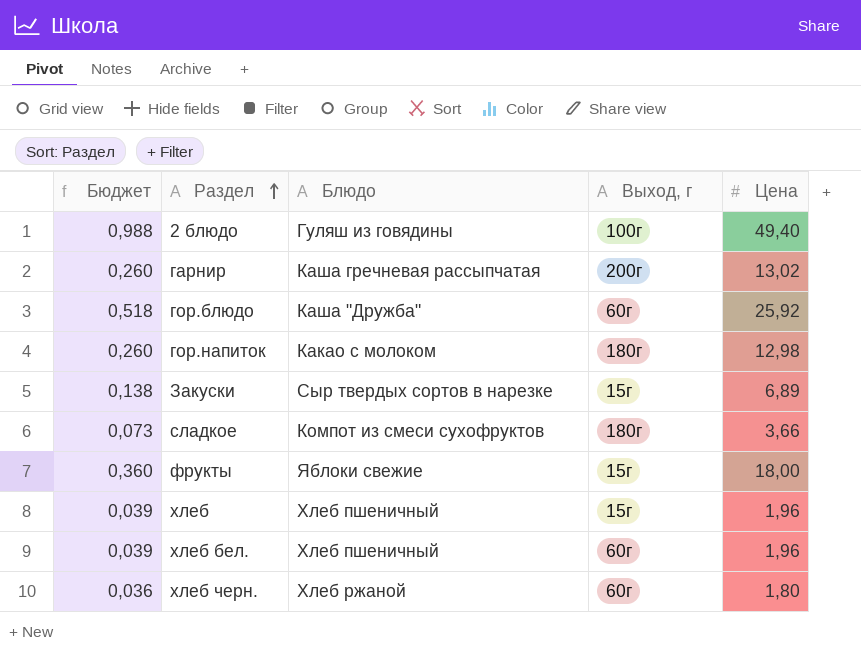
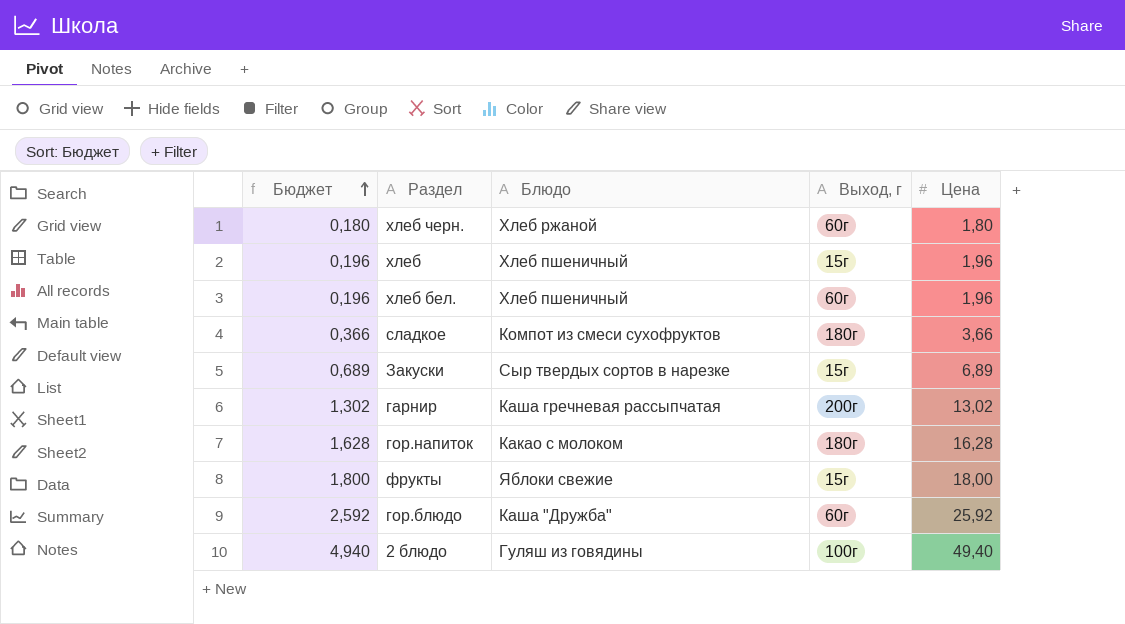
row order: Раздел ascending -> Бюджет ascending
column Бюджет | formula: [Цена] * 0,02 -> [Цена] * 0,1
гор.напиток | Цена: 12,98 -> 16,28

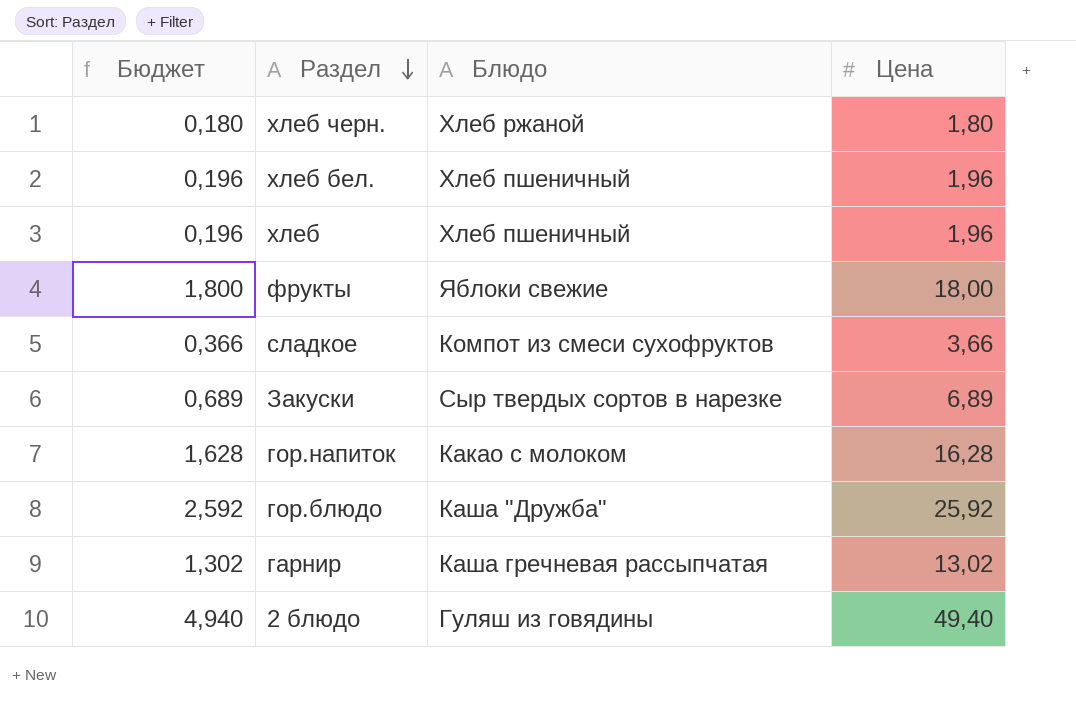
row order: Бюджет ascending -> Раздел descending
column Выход, г | position: 4 -> none

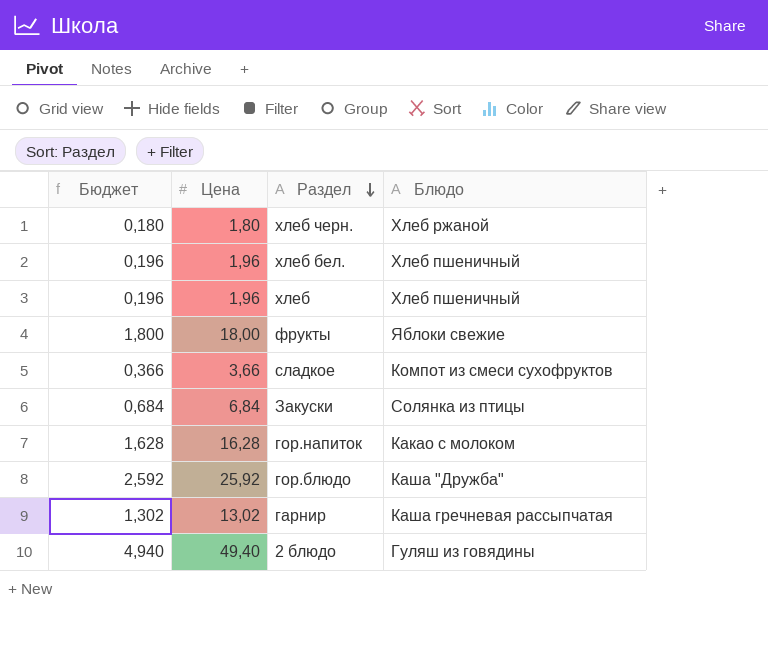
column Цена | position: 4 -> 2
Закуски | Бюджет: 0,689 -> 0,684
Закуски | Цена: 6,89 -> 6,84
Закуски | Блюдо: Сыр твердых сортов в нарезке -> Солянка из птицы

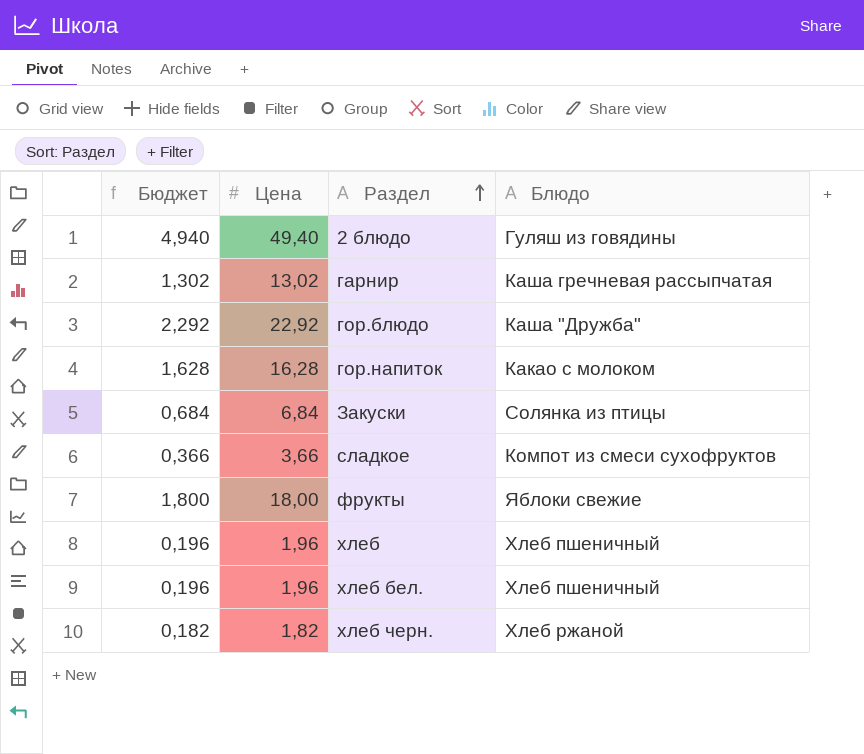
row order: Раздел descending -> Раздел ascending
гор.блюдо | Бюджет: 2,592 -> 2,292
гор.блюдо | Цена: 25,92 -> 22,92
хлеб черн. | Бюджет: 0,180 -> 0,182
хлеб черн. | Цена: 1,80 -> 1,82

